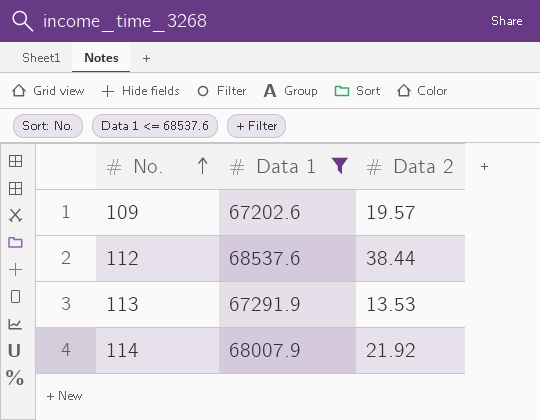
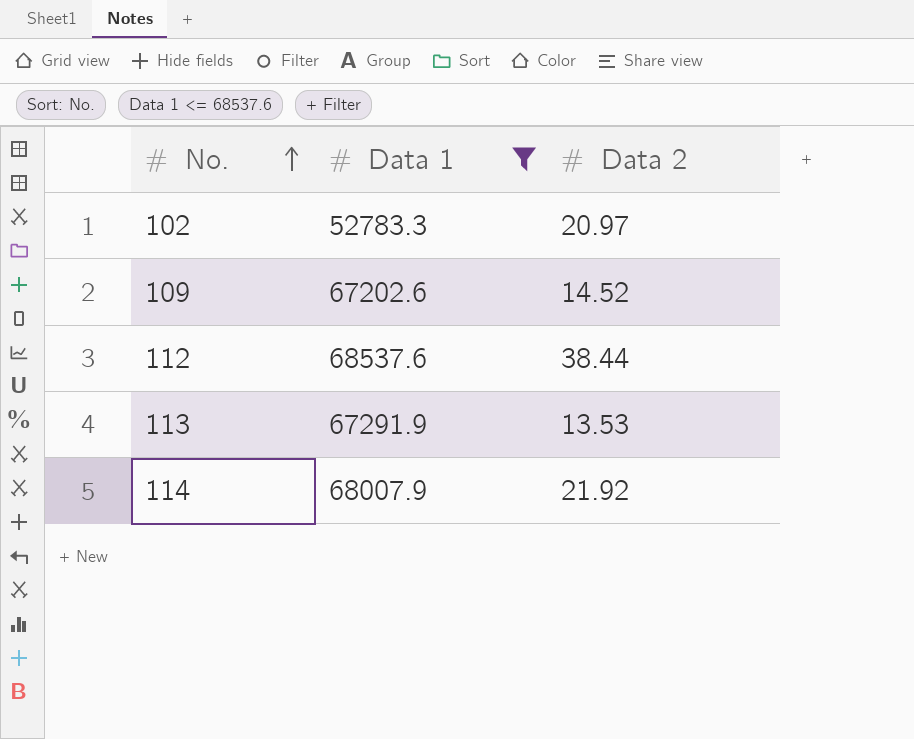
row 102: none -> 52783.3 | 20.97
109 | Data 2: 19.57 -> 14.52

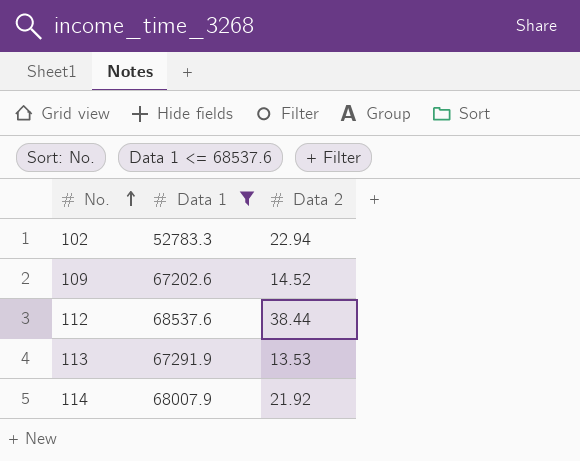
102 | Data 2: 20.97 -> 22.94

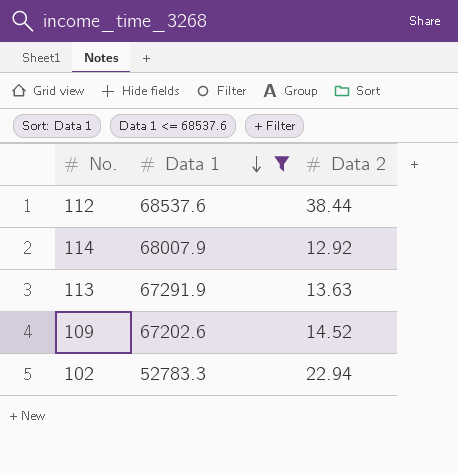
row order: No. ascending -> Data 1 descending
114 | Data 2: 21.92 -> 12.92
113 | Data 2: 13.53 -> 13.63

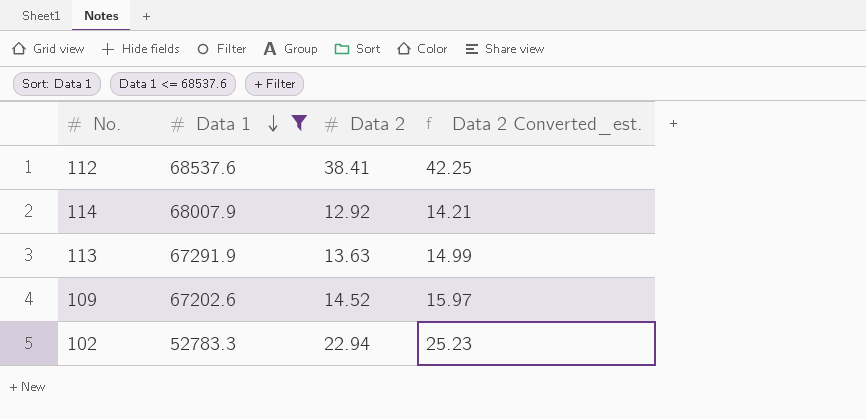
column Data 2 Converted_est. | formula: none -> [Data 2] * 1.1
112 | Data 2: 38.44 -> 38.41

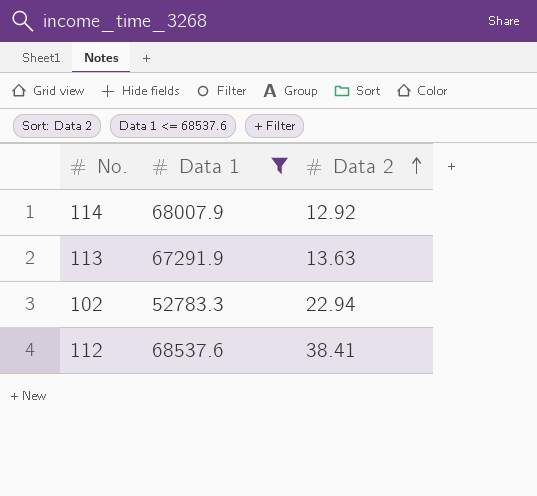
row order: Data 1 descending -> Data 2 ascending
column Data 2 Converted_est. | formula: [Data 2] * 1.1 -> none
row 109: 67202.6 | 14.52 | 15.97 -> none

